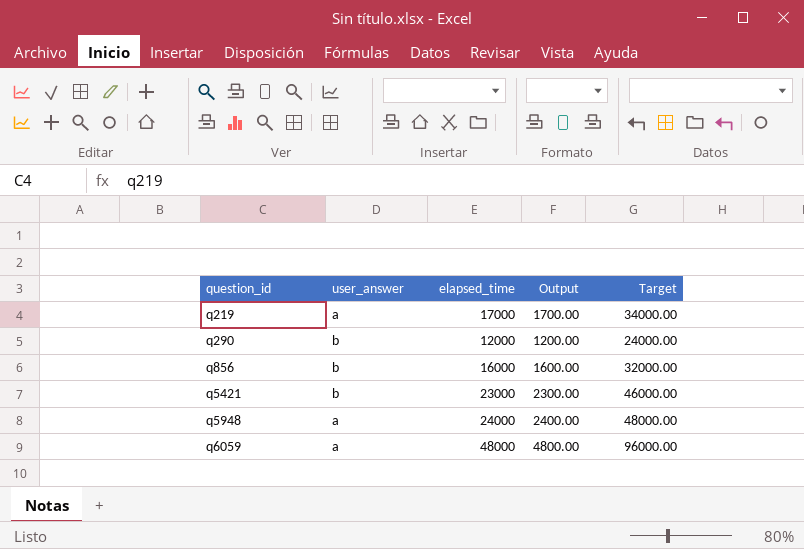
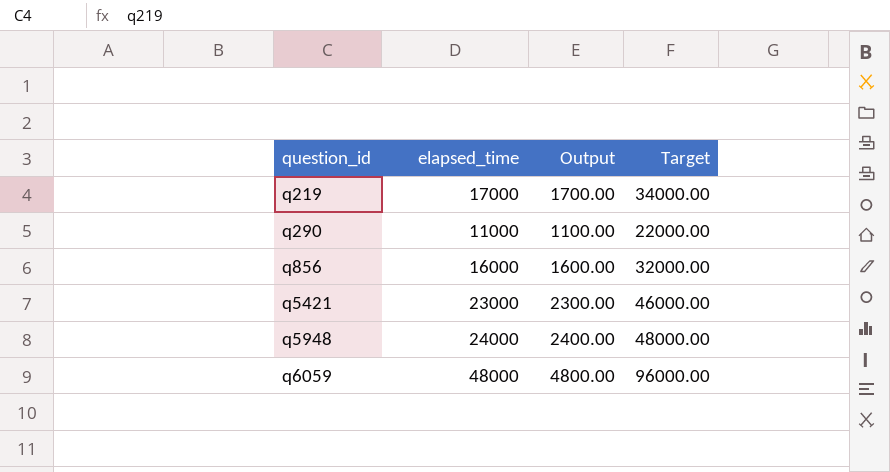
column user_answer | position: 2 -> none
q290 | elapsed_time: 12000 -> 11000
q290 | Output: 1200.00 -> 1100.00
q290 | Target: 24000.00 -> 22000.00

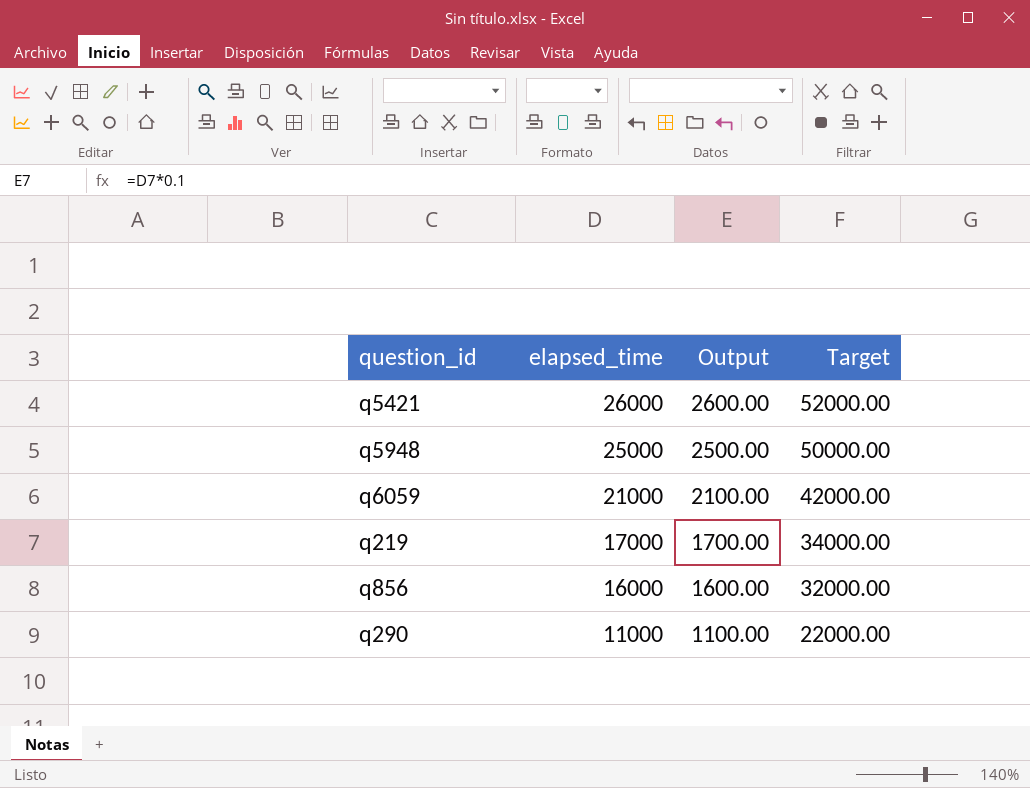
row order: question_id ascending -> elapsed_time descending
q5421 | elapsed_time: 23000 -> 26000
q5421 | Output: 2300.00 -> 2600.00
q5421 | Target: 46000.00 -> 52000.00
q5948 | elapsed_time: 24000 -> 25000
q5948 | Output: 2400.00 -> 2500.00
q5948 | Target: 48000.00 -> 50000.00
q6059 | elapsed_time: 48000 -> 21000
q6059 | Output: 4800.00 -> 2100.00
q6059 | Target: 96000.00 -> 42000.00

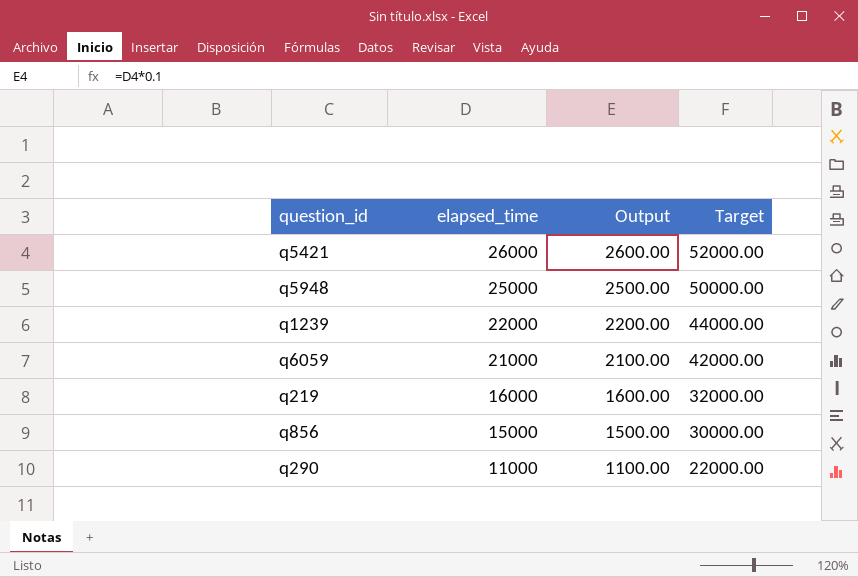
row q1239: none -> 22000 | 2200.00 | 44000.00
q219 | elapsed_time: 17000 -> 16000
q219 | Output: 1700.00 -> 1600.00
q219 | Target: 34000.00 -> 32000.00
q856 | elapsed_time: 16000 -> 15000
q856 | Output: 1600.00 -> 1500.00
q856 | Target: 32000.00 -> 30000.00

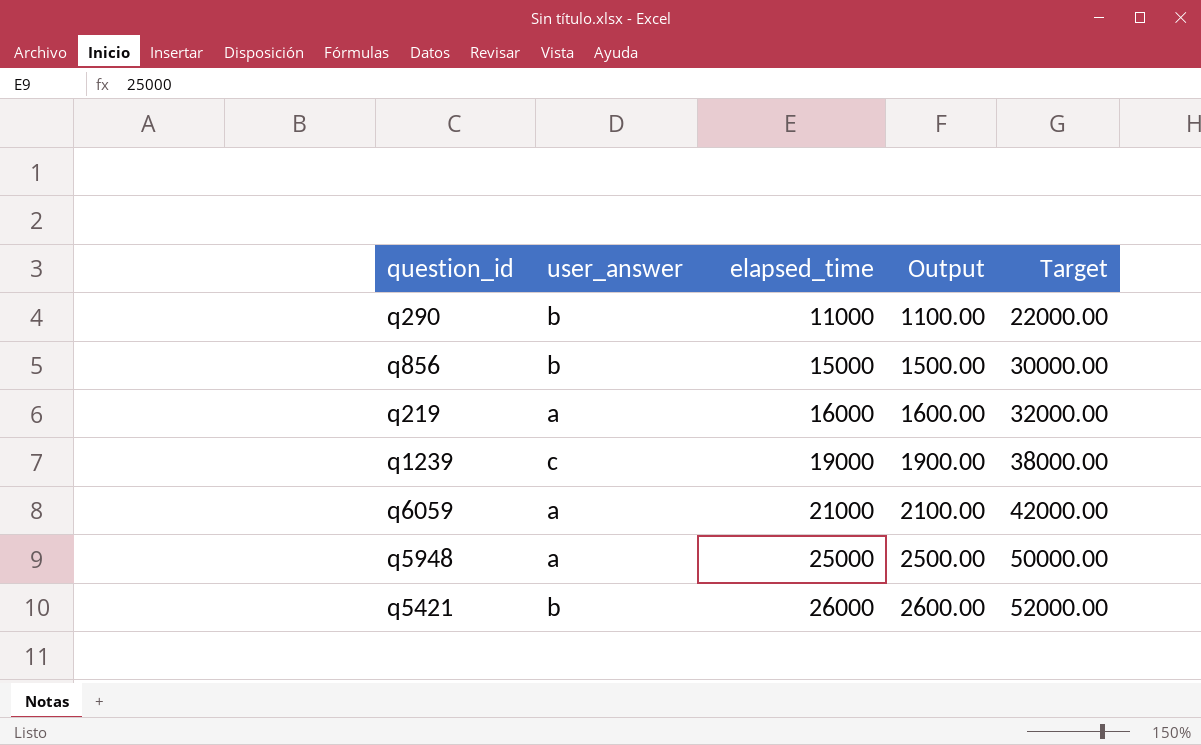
row order: elapsed_time descending -> elapsed_time ascending
column user_answer | position: none -> 2
q1239 | elapsed_time: 22000 -> 19000
q1239 | Output: 2200.00 -> 1900.00
q1239 | Target: 44000.00 -> 38000.00

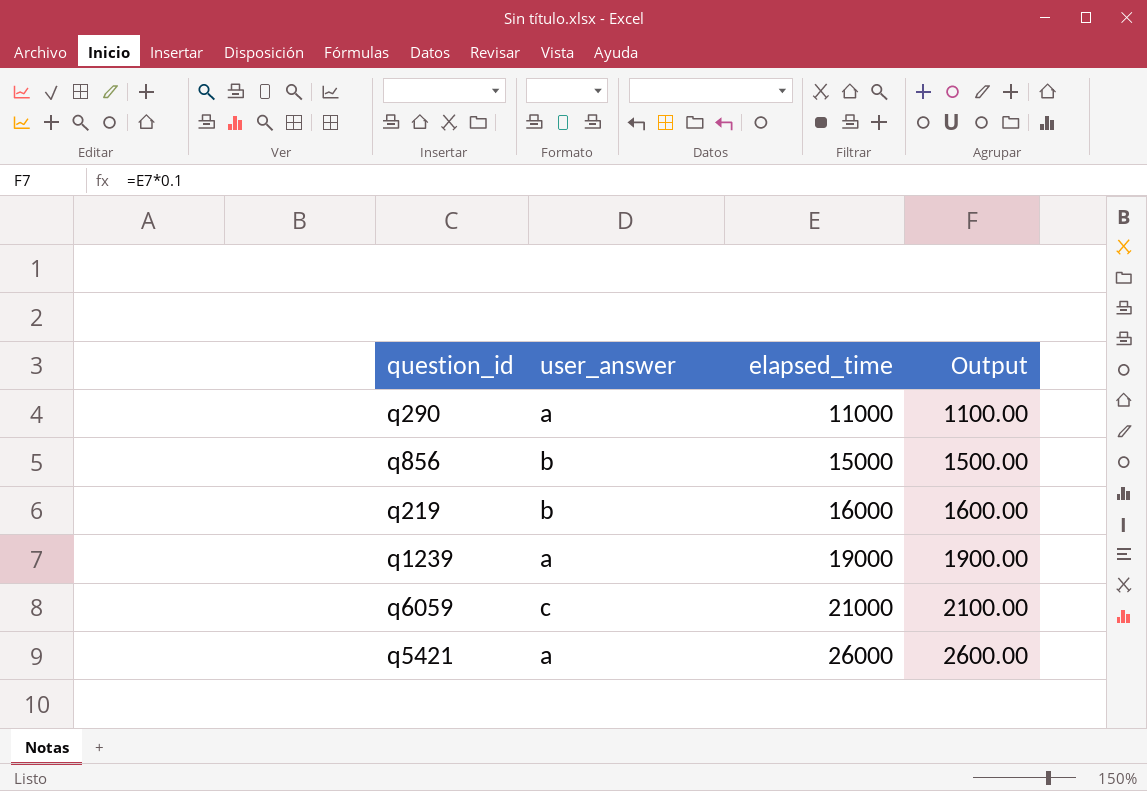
column Target | formula: [elapsed_time] * 2 -> none
row q5948: a | 25000 | 2500.00 | 50000.00 -> none
q290 | user_answer: b -> a
q219 | user_answer: a -> b
q1239 | user_answer: c -> a
q6059 | user_answer: a -> c
q5421 | user_answer: b -> a

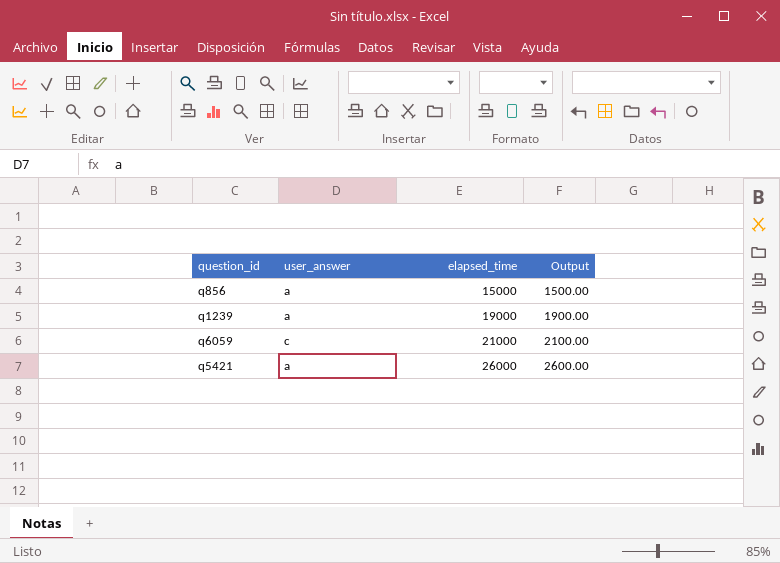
row q290: a | 11000 | 1100.00 -> none
row q219: b | 16000 | 1600.00 -> none
q856 | user_answer: b -> a

